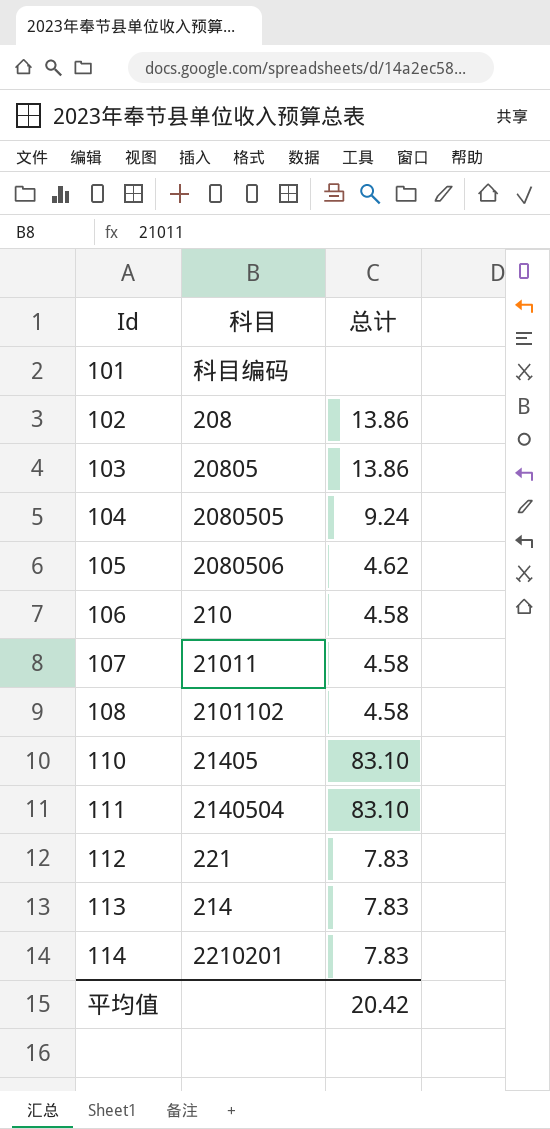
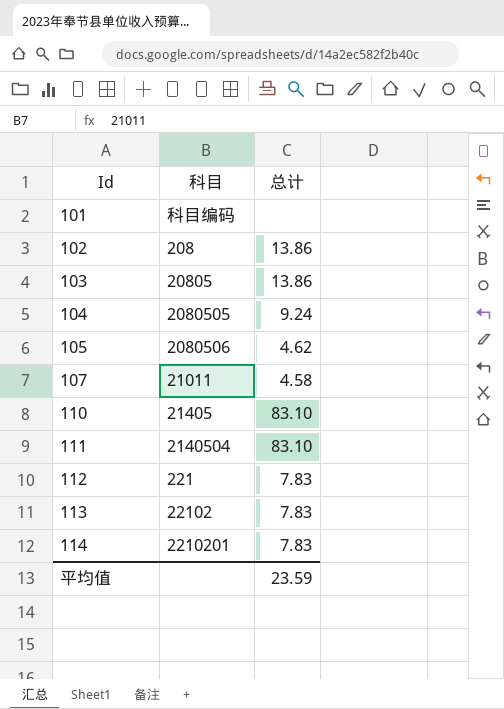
row 106: 210 | 4.58 -> none
row 108: 2101102 | 4.58 -> none
113 | 科目: 214 -> 22102
平均值 | 总计: 20.42 -> 23.59

